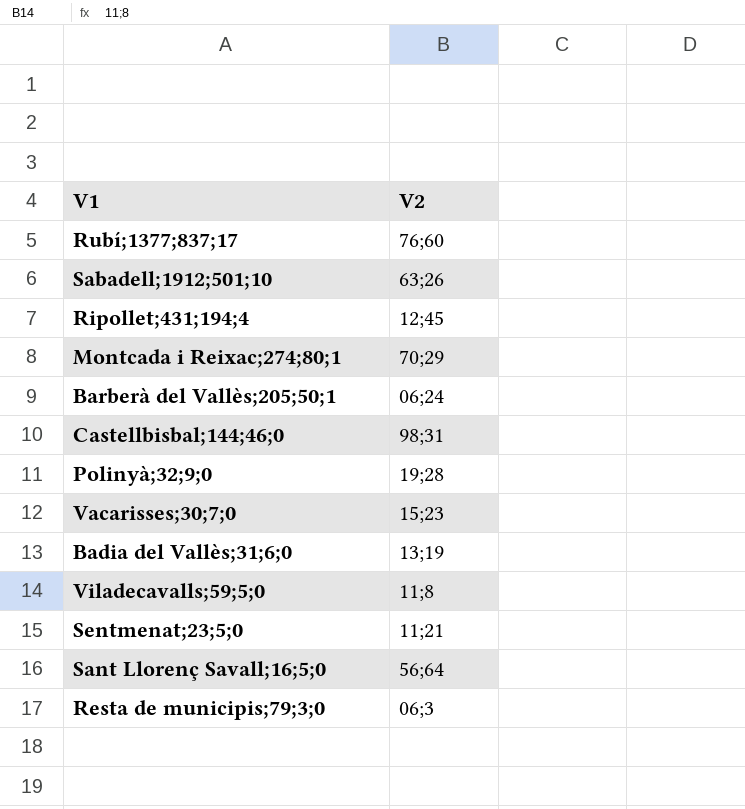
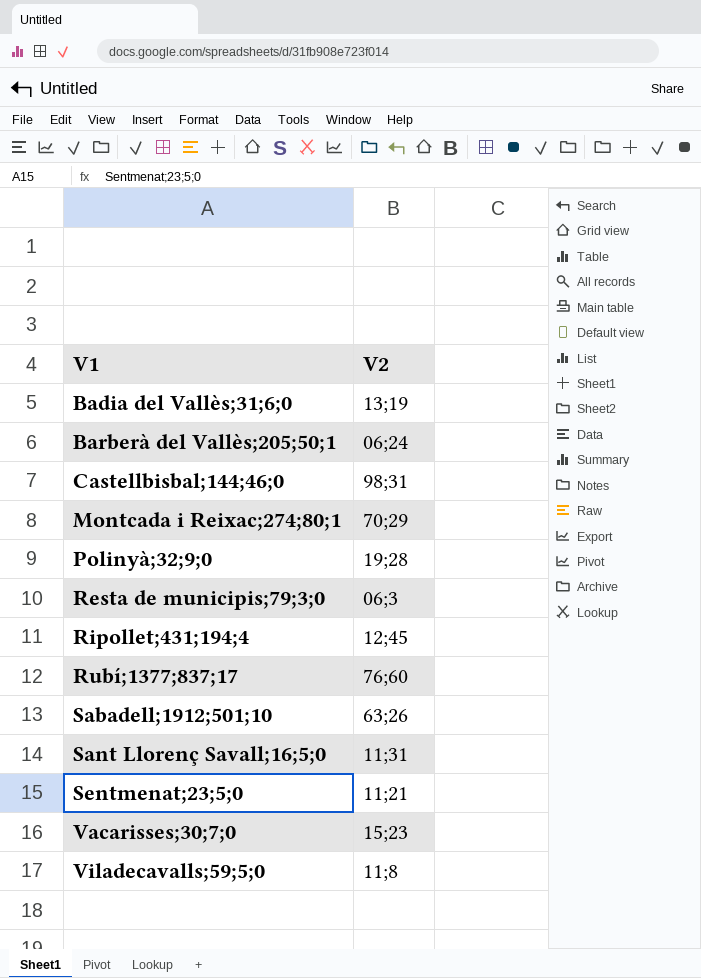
row order: none -> V1 ascending
Sant Llorenç Savall;16;5;0 | V2: 56;64 -> 11;31

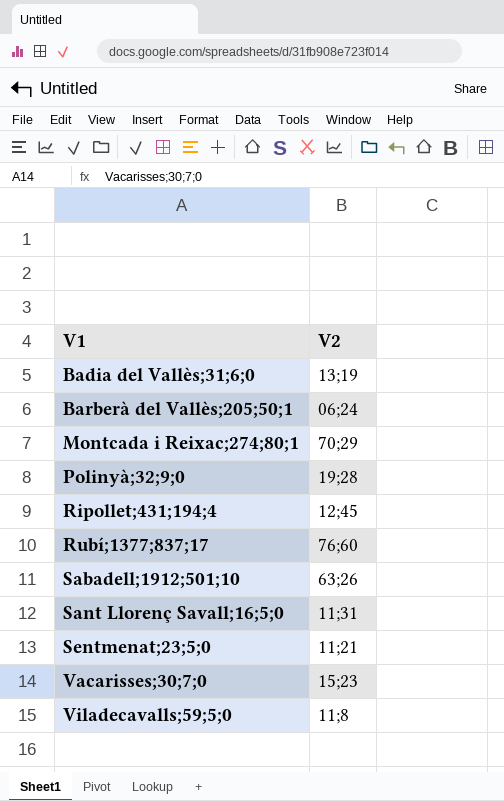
row Castellbisbal;144;46;0: 98;31 -> none
row Resta de municipis;79;3;0: 06;3 -> none

